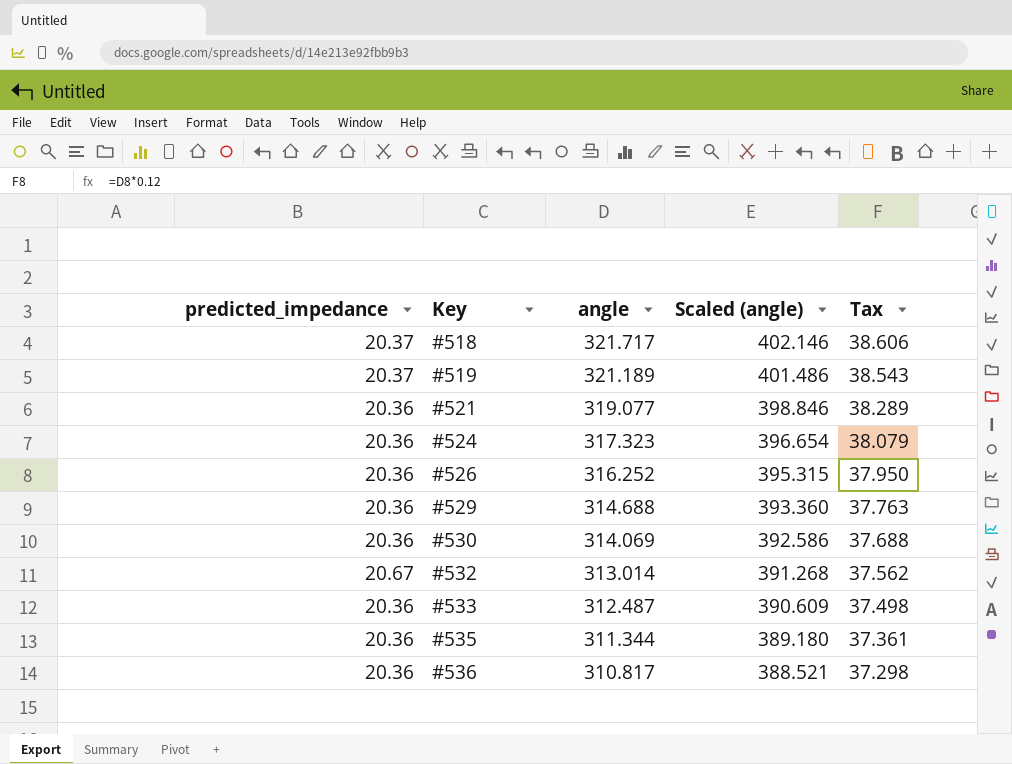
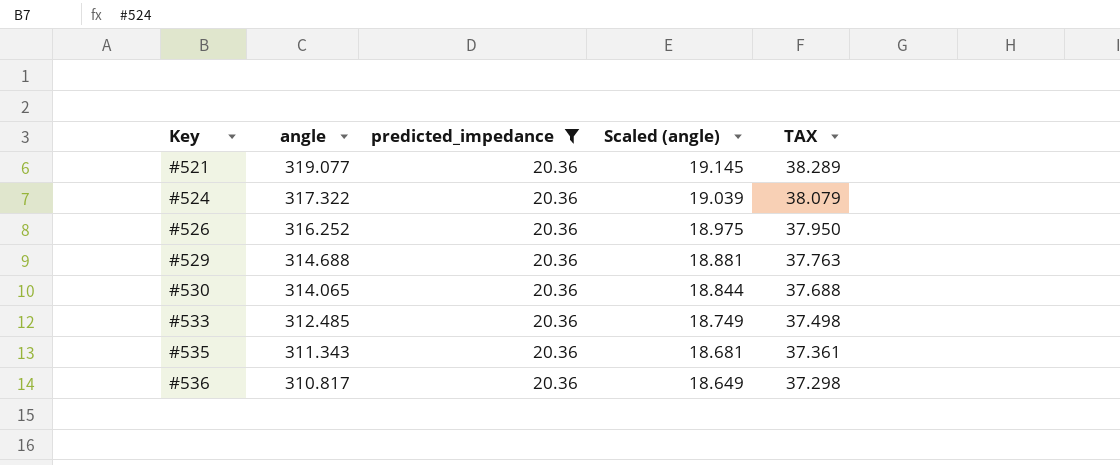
filter: none -> predicted_impedance = 20.36
column predicted_impedance | position: 1 -> 3
column Scaled (angle) | formula: [angle] * 1.25 -> [angle] * 0.06
column name: Tax -> TAX
#524 | angle: 317.323 -> 317.322
#530 | angle: 314.069 -> 314.065
#533 | angle: 312.487 -> 312.485
#535 | angle: 311.344 -> 311.343

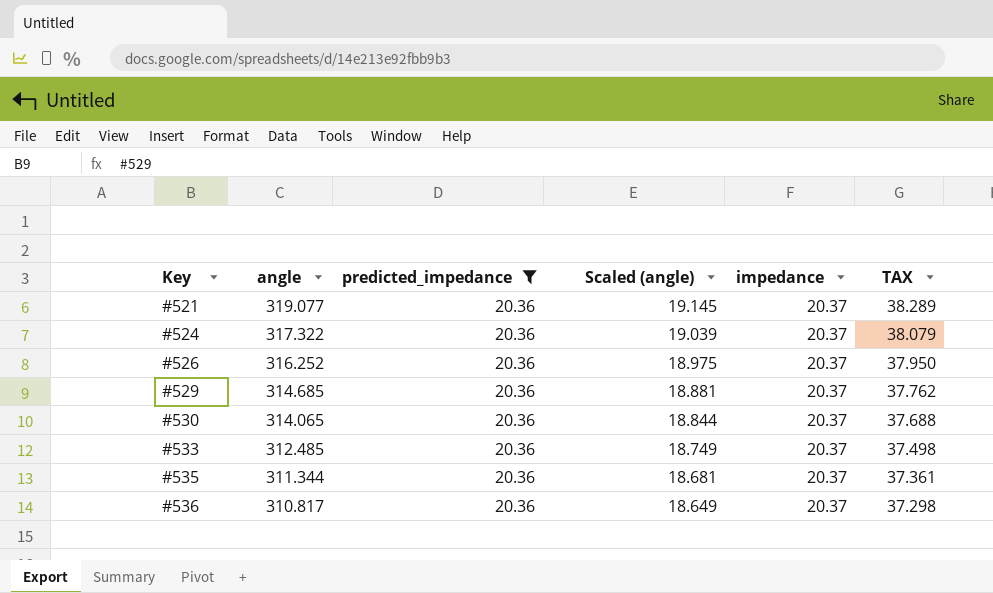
column impedance | position: none -> 5
#529 | angle: 314.688 -> 314.685
#529 | TAX: 37.763 -> 37.762
#535 | angle: 311.343 -> 311.344

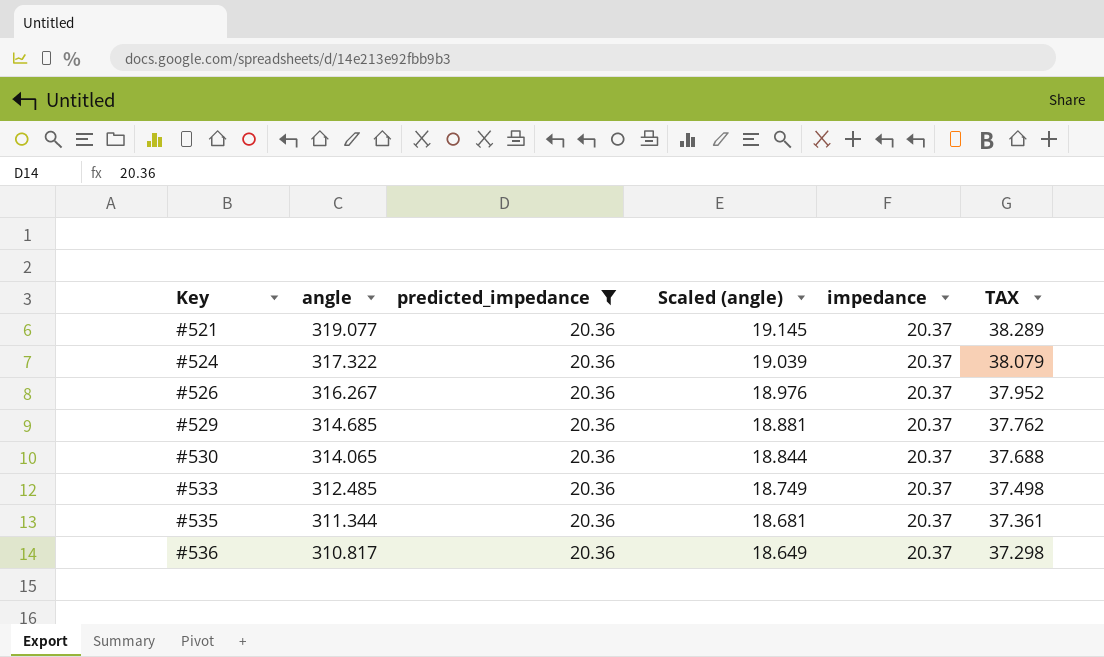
#526 | angle: 316.252 -> 316.267
#526 | Scaled (angle): 18.975 -> 18.976
#526 | TAX: 37.950 -> 37.952

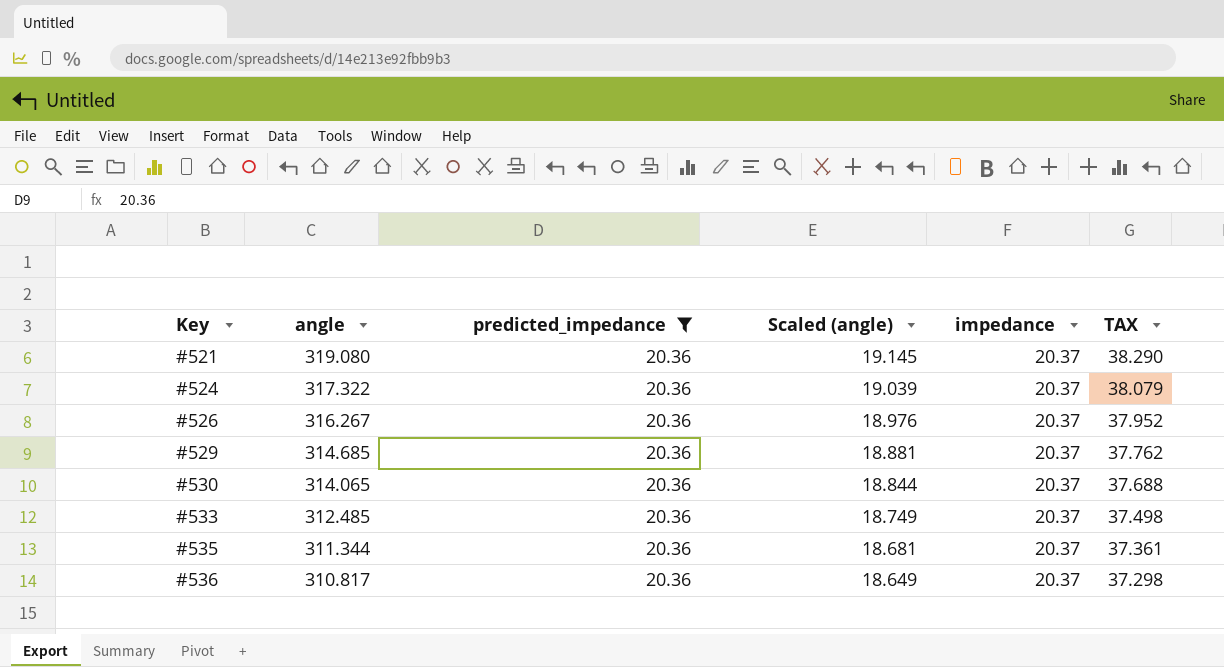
#521 | angle: 319.077 -> 319.080
#521 | TAX: 38.289 -> 38.290

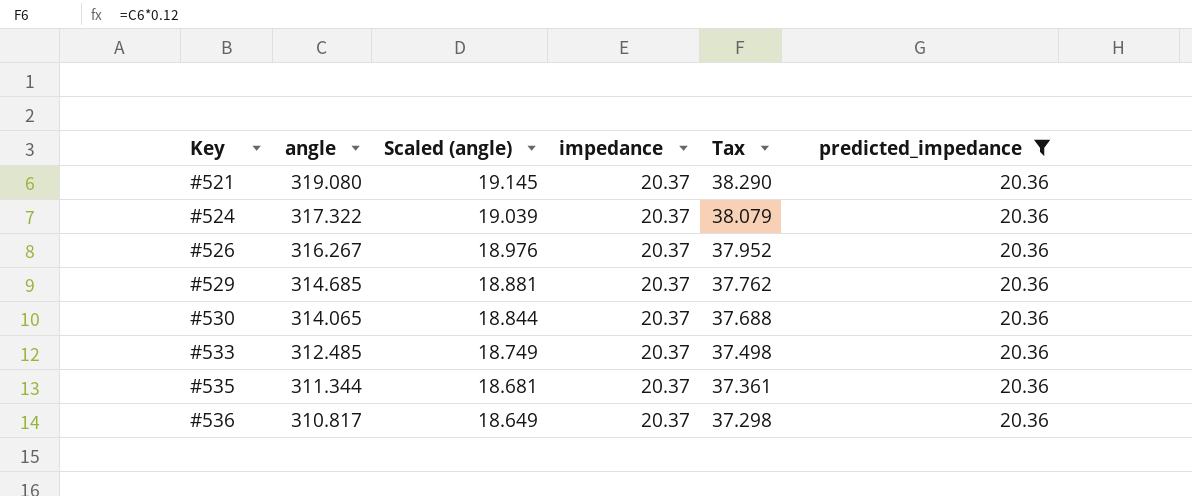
column name: TAX -> Tax
column predicted_impedance | position: 3 -> 6

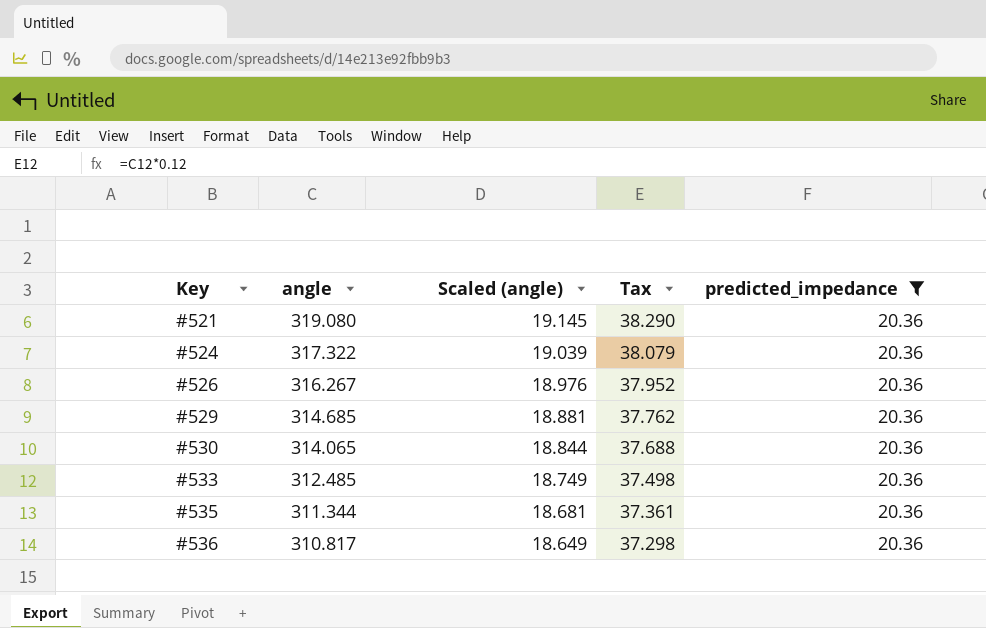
column impedance | position: 4 -> none

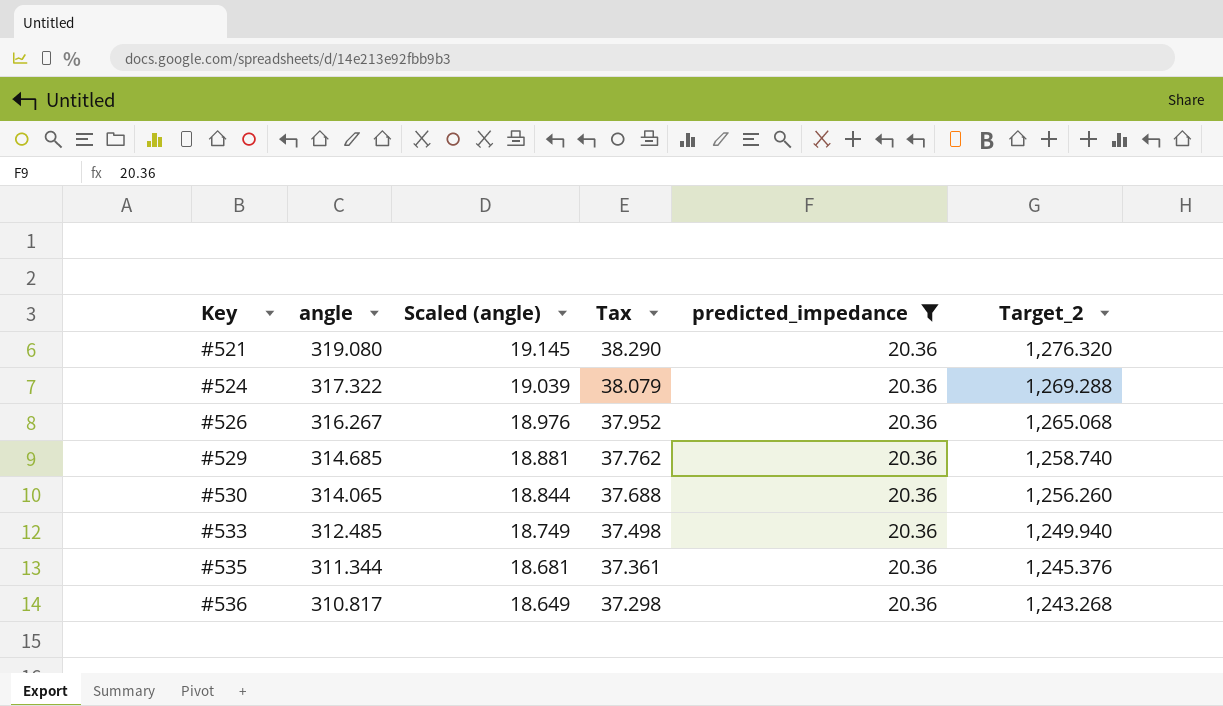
column Target_2 | formula: none -> [angle] * 4

